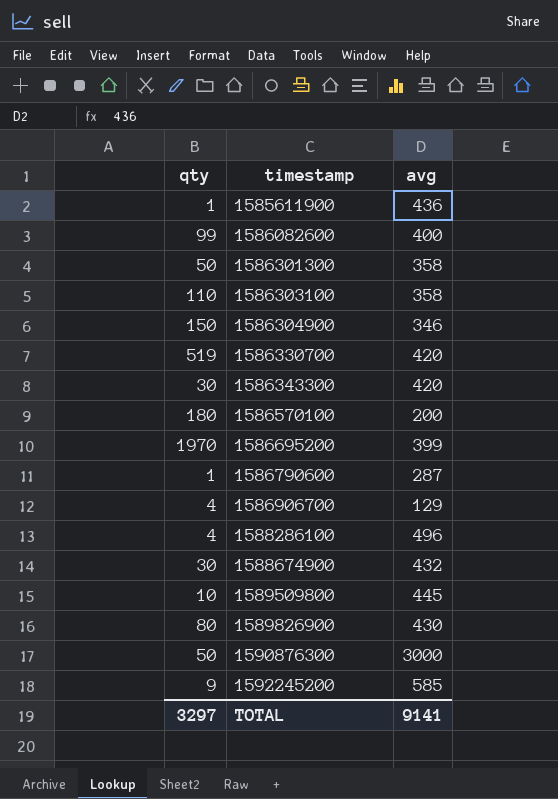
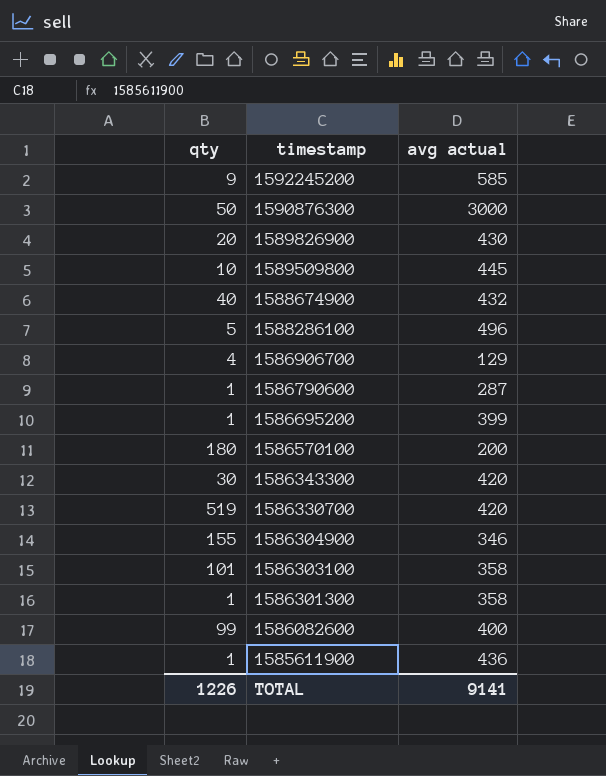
row order: timestamp ascending -> timestamp descending
column name: avg -> avg actual
1589826900 | qty: 80 -> 20
1588674900 | qty: 30 -> 40
1588286100 | qty: 4 -> 5
1586695200 | qty: 1970 -> 1
1586304900 | qty: 150 -> 155
1586303100 | qty: 110 -> 101
1586301300 | qty: 50 -> 1
TOTAL | qty: 3297 -> 1226

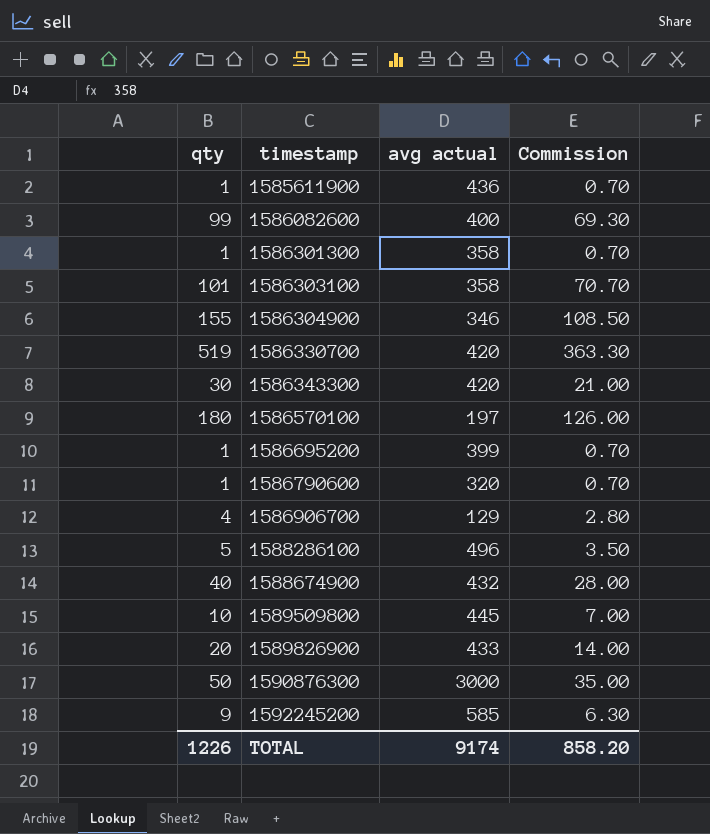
row order: timestamp descending -> timestamp ascending
column Commission | formula: none -> [qty] * 0.7
1586570100 | avg actual: 200 -> 197
1586790600 | avg actual: 287 -> 320
1589826900 | avg actual: 430 -> 433
TOTAL | avg actual: 9141 -> 9174

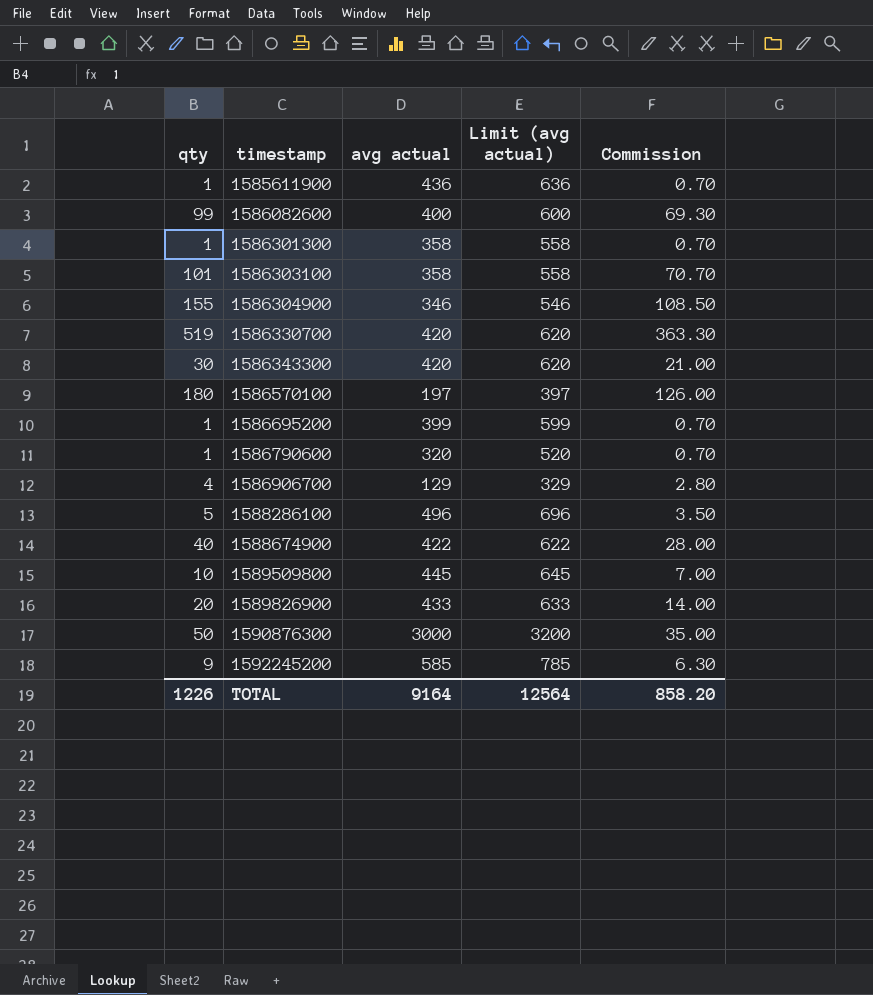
column Limit (avg actual) | formula: none -> [avg actual] + 200
1588674900 | avg actual: 432 -> 422
TOTAL | avg actual: 9174 -> 9164

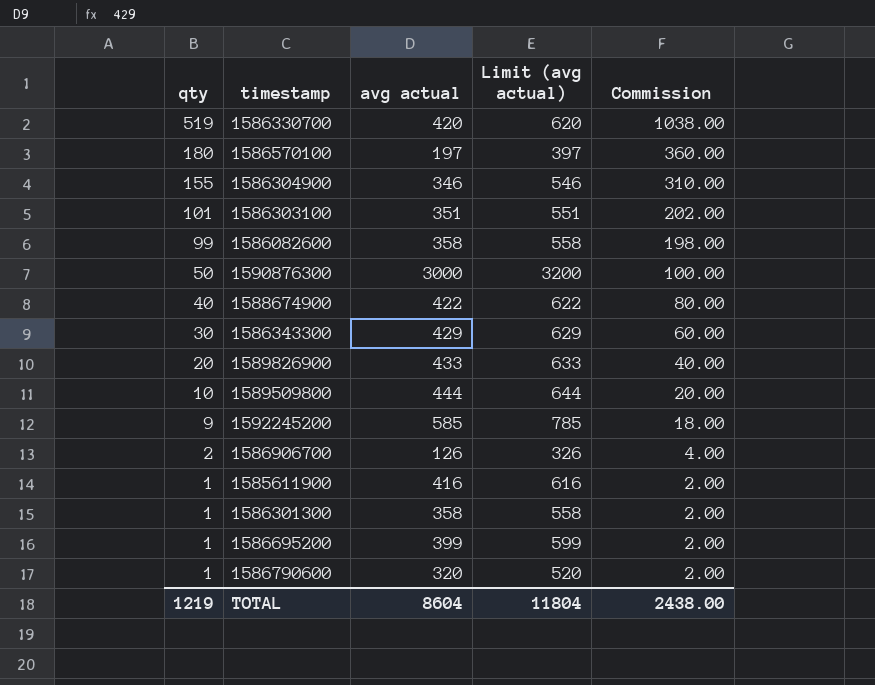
row order: timestamp ascending -> qty descending
column Commission | formula: [qty] * 0.7 -> [qty] * 2
row 1588286100: 5 | 496 | 696 | 3.50 -> none
1586303100 | avg actual: 358 -> 351
1586303100 | Limit (avg actual): 558 -> 551
1586082600 | avg actual: 400 -> 358
1586082600 | Limit (avg actual): 600 -> 558
1586343300 | avg actual: 420 -> 429
1586343300 | Limit (avg actual): 620 -> 629
1589509800 | avg actual: 445 -> 444
1589509800 | Limit (avg actual): 645 -> 644
1586906700 | qty: 4 -> 2
1586906700 | avg actual: 129 -> 126
1586906700 | Limit (avg actual): 329 -> 326
1585611900 | avg actual: 436 -> 416
1585611900 | Limit (avg actual): 636 -> 616
TOTAL | qty: 1226 -> 1219
TOTAL | avg actual: 9164 -> 8604
TOTAL | Limit (avg actual): 12564 -> 11804
TOTAL | Commission: 858.20 -> 2438.00

